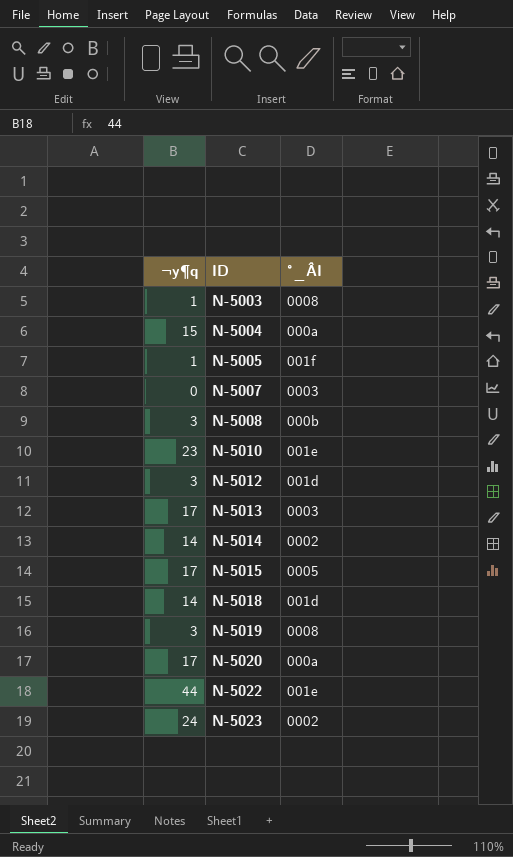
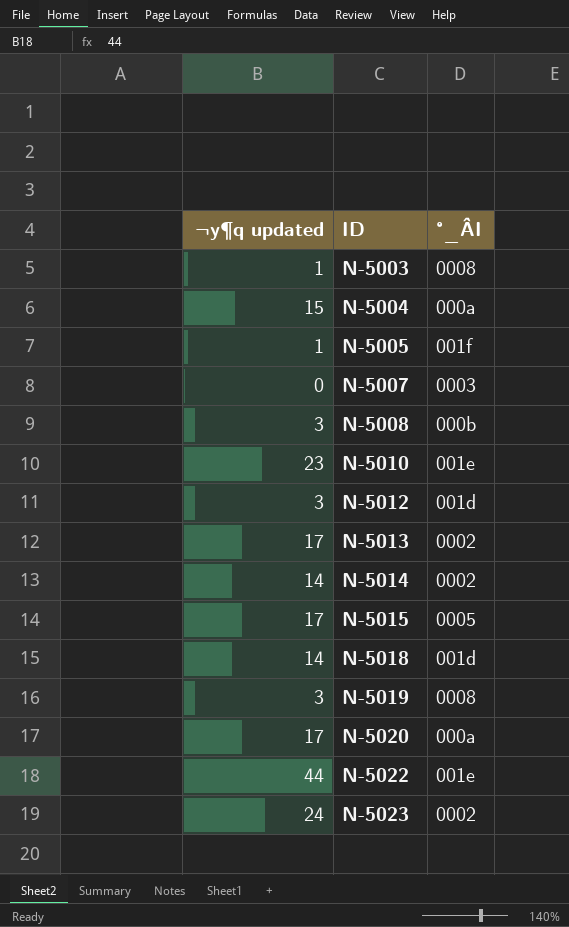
column name: ¬y¶q -> ¬y¶q updated
N-5013 | °_ÂI: 0003 -> 0002

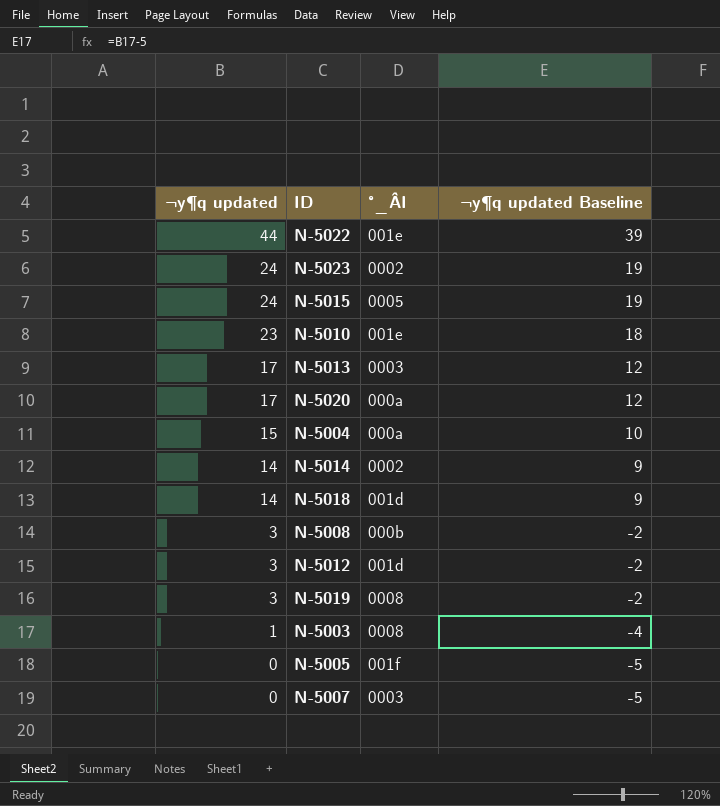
row order: ID ascending -> ¬y¶q updated descending
column ¬y¶q updated Baseline | formula: none -> [¬y¶q updated] - 5
N-5015 | ¬y¶q updated: 17 -> 24
N-5013 | °_ÂI: 0002 -> 0003
N-5005 | ¬y¶q updated: 1 -> 0

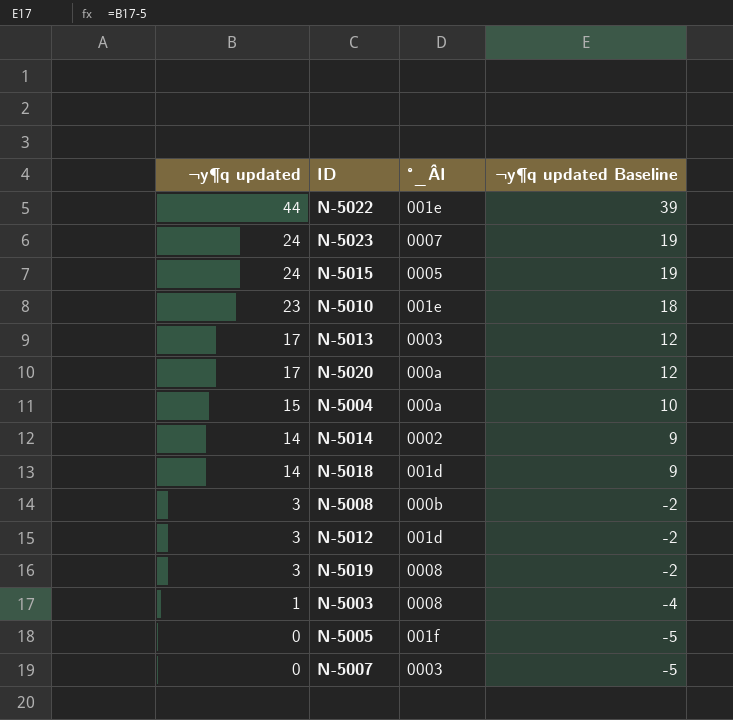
N-5023 | °_ÂI: 0002 -> 0007

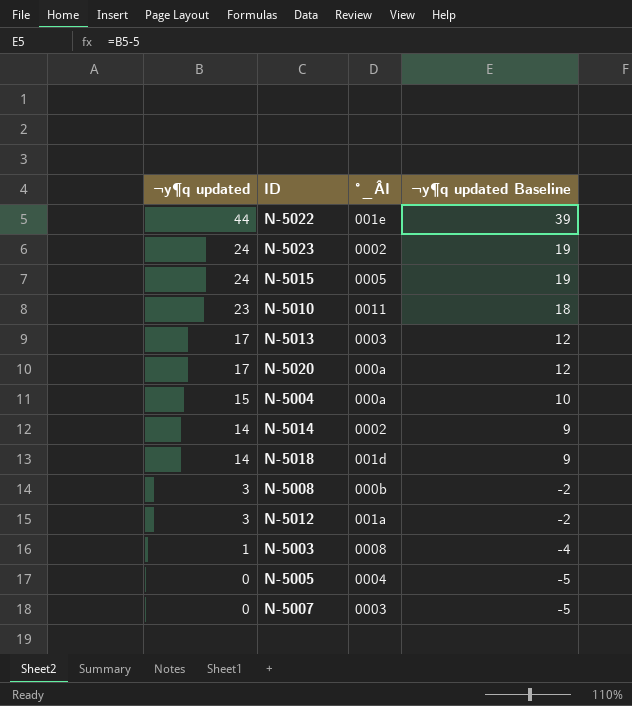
row N-5019: 3 | 0008 | -2 -> none
N-5023 | °_ÂI: 0007 -> 0002
N-5010 | °_ÂI: 001e -> 0011
N-5012 | °_ÂI: 001d -> 001a
N-5005 | °_ÂI: 001f -> 0004

